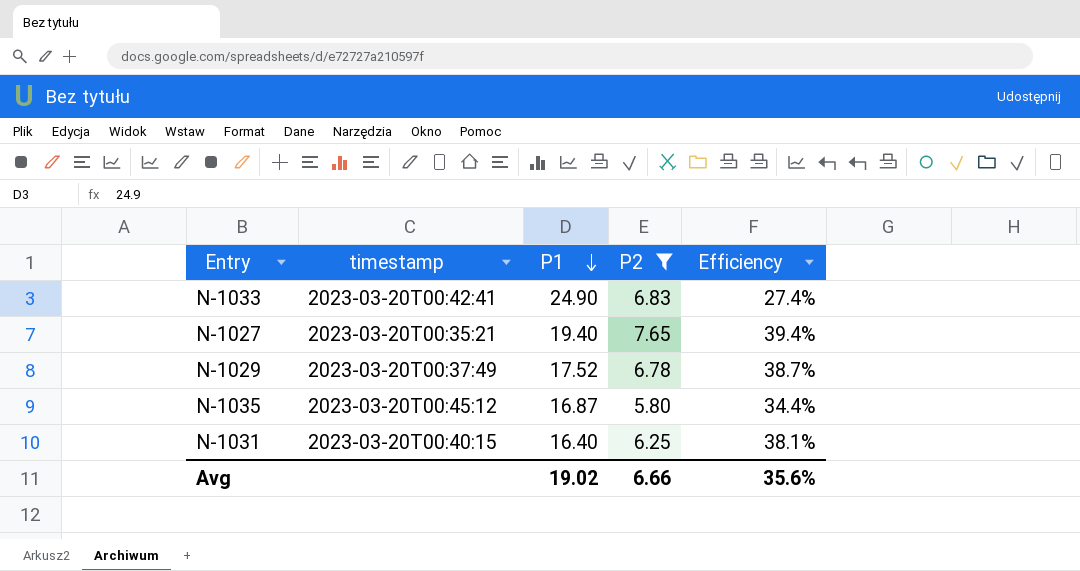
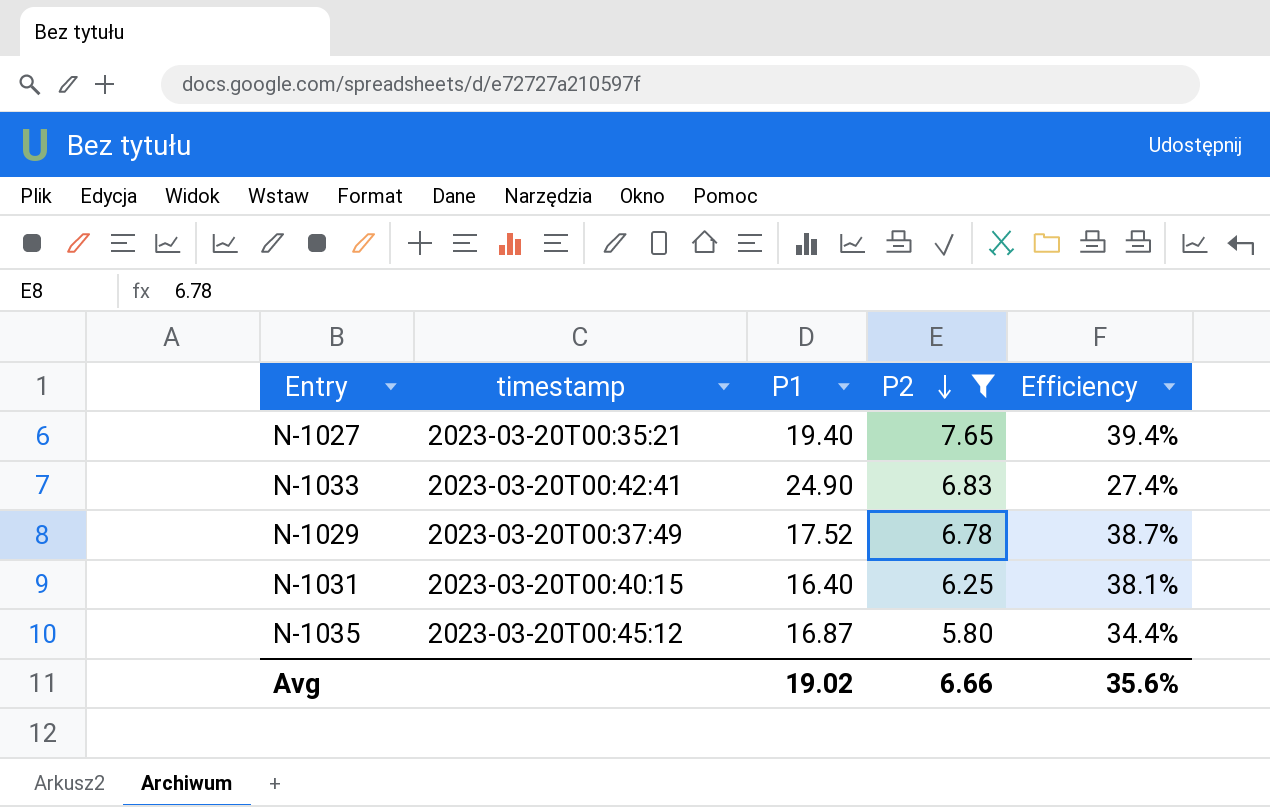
row order: P1 descending -> P2 descending

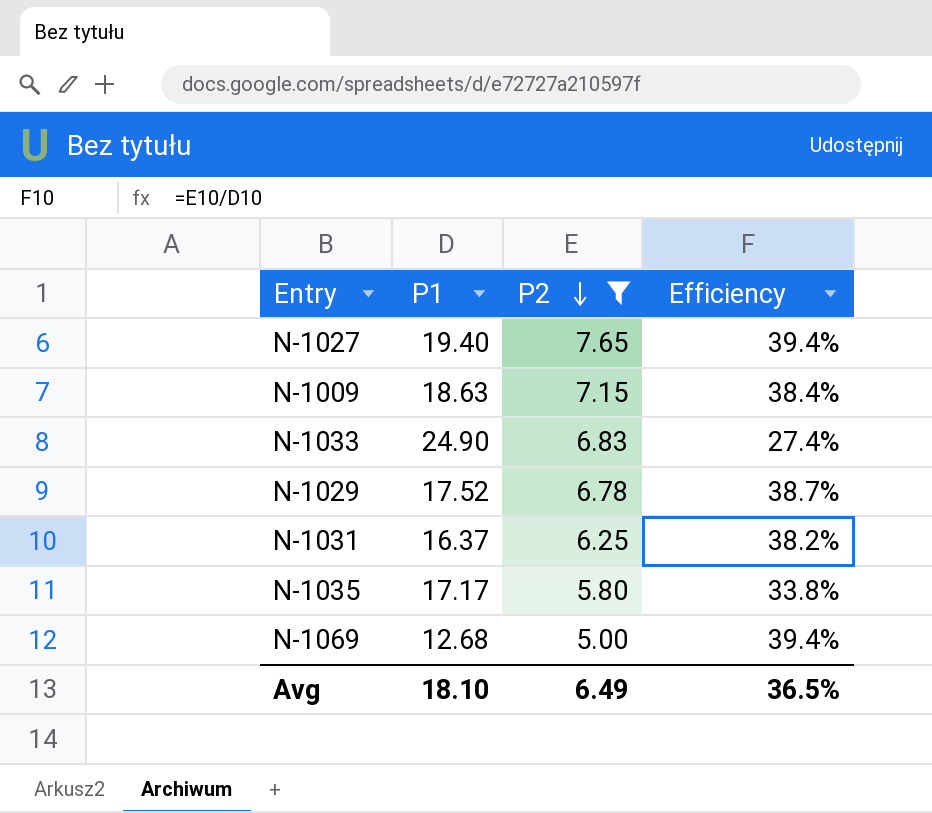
column timestamp | position: 2 -> none
row N-1009: none -> 18.63 | 7.15 | 38.4%
N-1031 | P1: 16.40 -> 16.37
N-1031 | Efficiency: 38.1% -> 38.2%
N-1035 | P1: 16.87 -> 17.17
N-1035 | Efficiency: 34.4% -> 33.8%
row N-1069: none -> 12.68 | 5.00 | 39.4%
Avg | P1: 19.02 -> 18.10
Avg | P2: 6.66 -> 6.49
Avg | Efficiency: 35.6% -> 36.5%

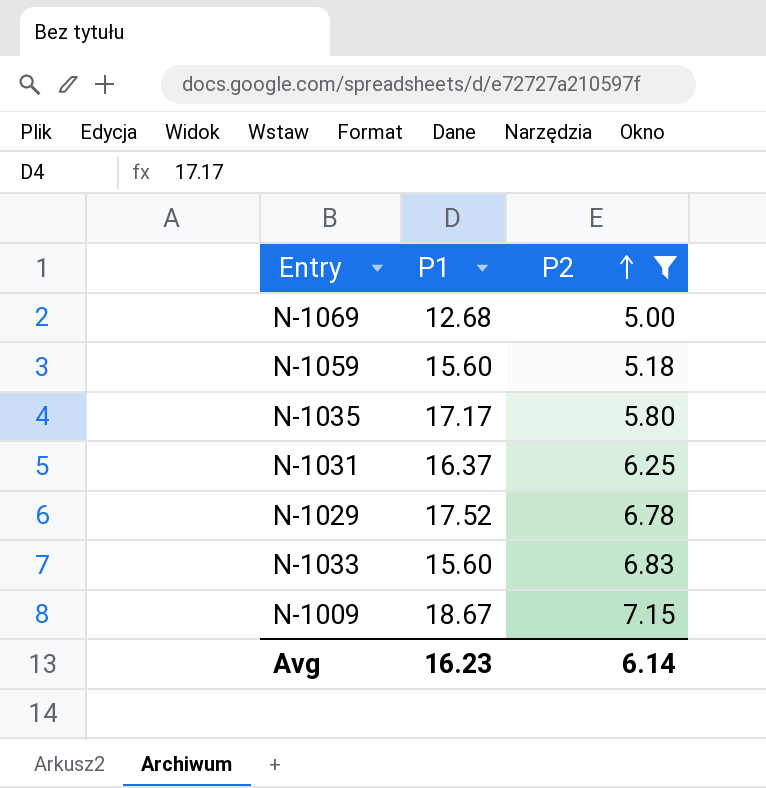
row order: P2 descending -> P2 ascending
column Efficiency | formula: [P2] / [P1] -> none
row N-1027: 19.40 | 7.65 | 39.4% -> none
row N-1059: none -> 15.60 | 5.18
N-1033 | P1: 24.90 -> 15.60
N-1009 | P1: 18.63 -> 18.67
Avg | P1: 18.10 -> 16.23
Avg | P2: 6.49 -> 6.14

